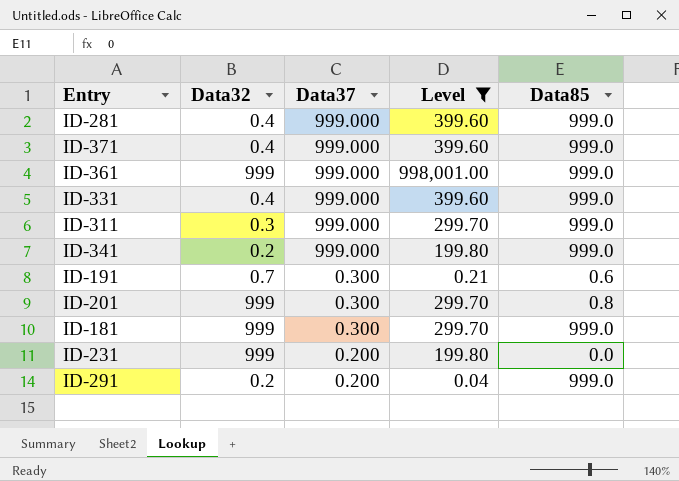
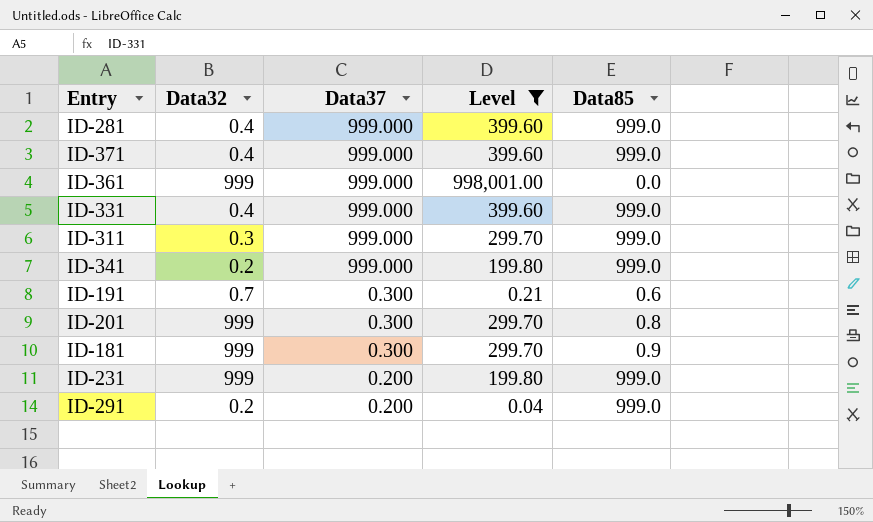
ID-361 | Data85: 999.0 -> 0.0
ID-181 | Data85: 999.0 -> 0.9
ID-231 | Data85: 0.0 -> 999.0

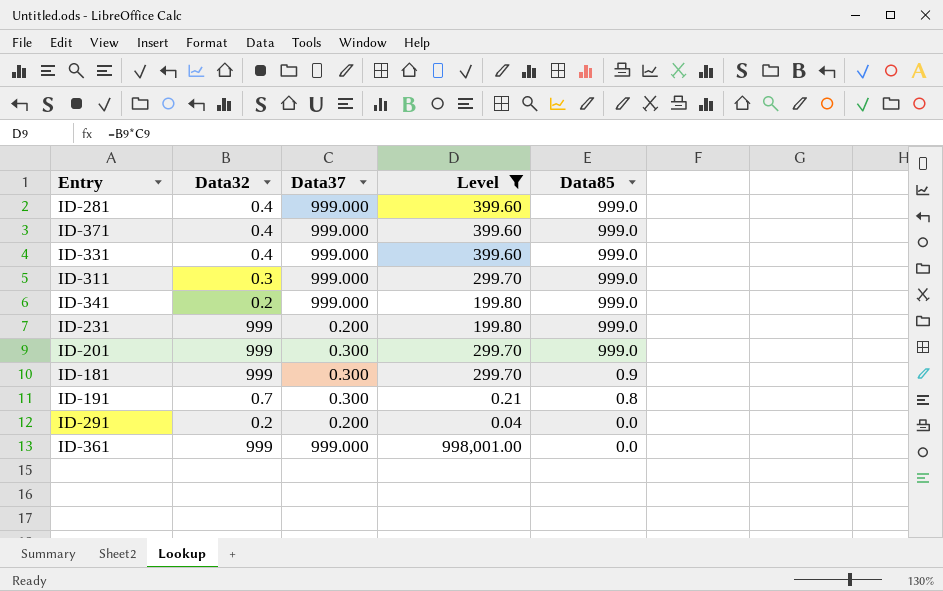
row order: Data37 descending -> Data85 descending
ID-201 | Data85: 0.8 -> 999.0
ID-191 | Data85: 0.6 -> 0.8
ID-291 | Data85: 999.0 -> 0.0

